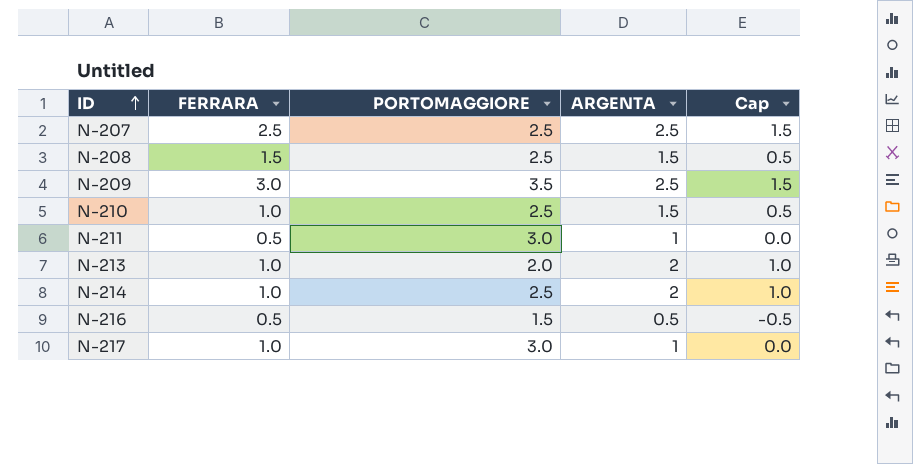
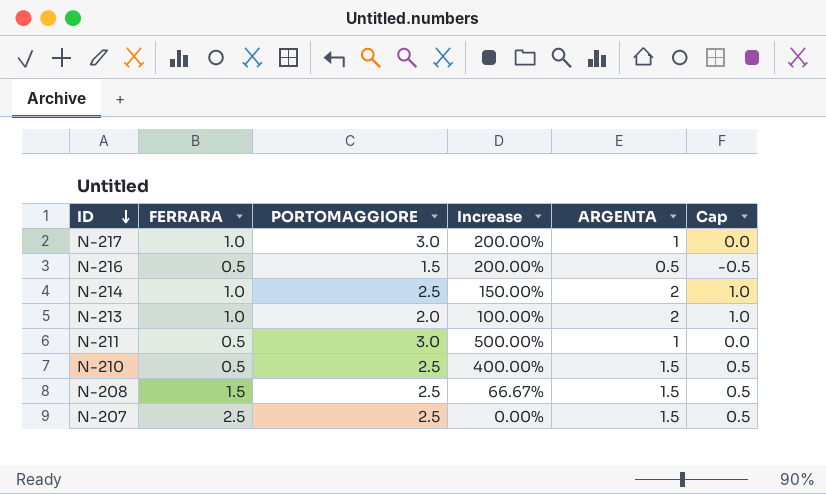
row order: ID ascending -> ID descending
column Increase | formula: none -> ([PORTOMAGGIORE] - [FERRARA]) / [FERRARA]
row N-209: 3.0 | 3.5 | 2.5 | 1.5 -> none
N-210 | FERRARA: 1.0 -> 0.5
N-207 | ARGENTA: 2.5 -> 1.5
N-207 | Cap: 1.5 -> 0.5

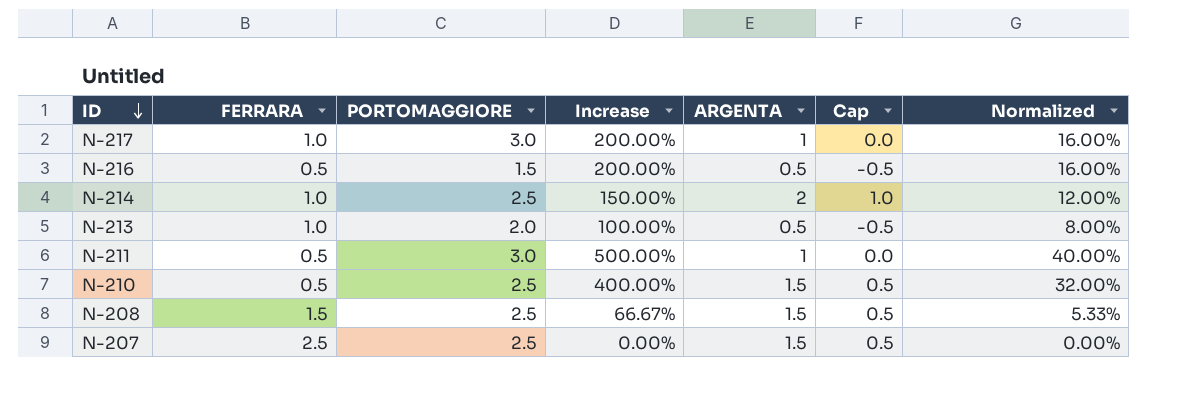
column Normalized | formula: none -> [Increase] * 0.08
N-213 | ARGENTA: 2 -> 0.5
N-213 | Cap: 1.0 -> -0.5

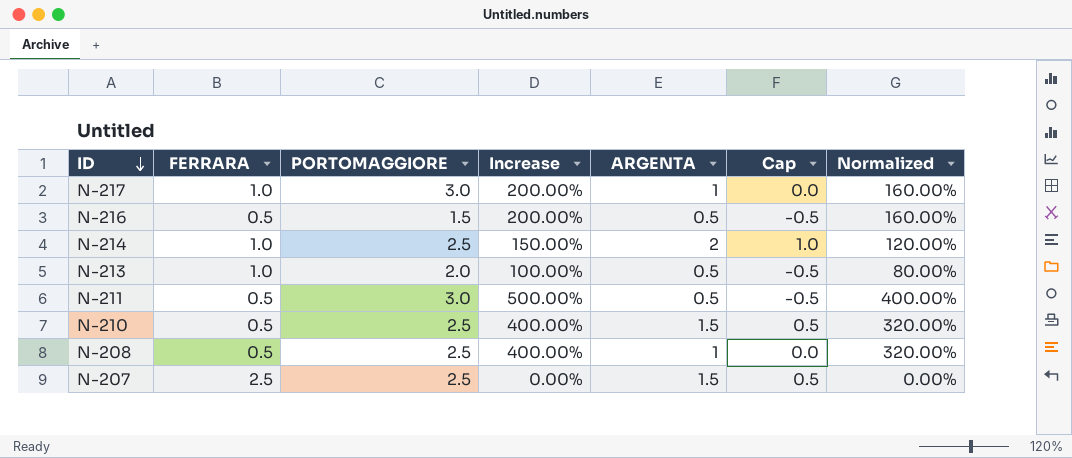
column Normalized | formula: [Increase] * 0.08 -> [Increase] * 0.8
N-211 | ARGENTA: 1 -> 0.5
N-211 | Cap: 0.0 -> -0.5
N-208 | FERRARA: 1.5 -> 0.5
N-208 | Increase: 66.67% -> 400.00%
N-208 | ARGENTA: 1.5 -> 1
N-208 | Cap: 0.5 -> 0.0

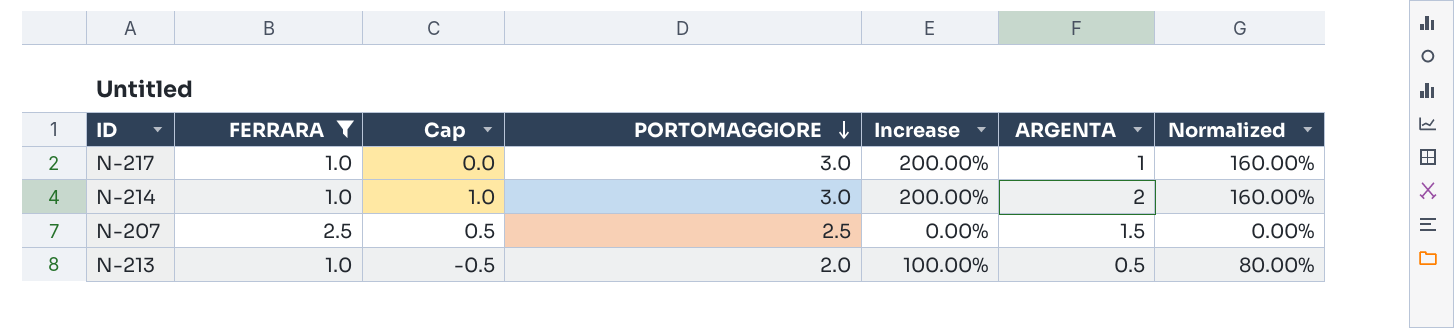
filter: none -> FERRARA != 0.5
row order: ID descending -> PORTOMAGGIORE descending
column Cap | position: 6 -> 3
N-214 | PORTOMAGGIORE: 2.5 -> 3.0
N-214 | Increase: 150.00% -> 200.00%
N-214 | Normalized: 120.00% -> 160.00%

